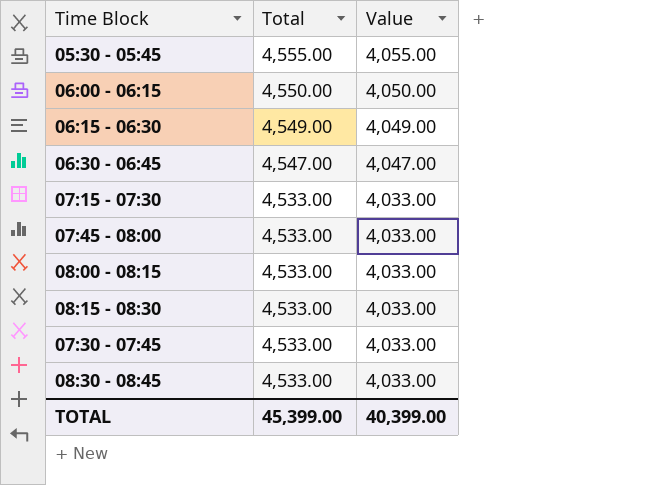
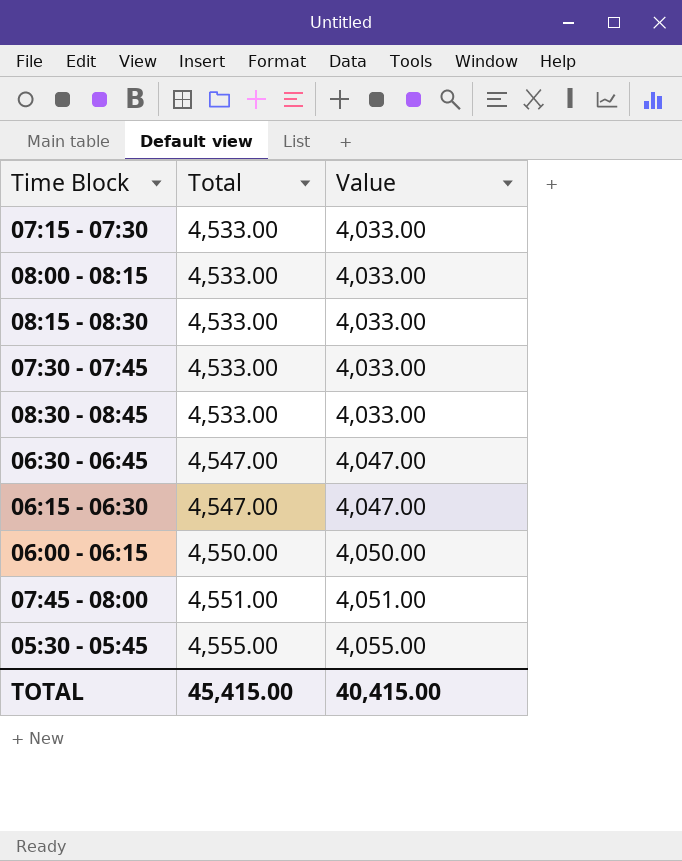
row order: Total descending -> Total ascending
06:15 - 06:30 | Total: 4,549.00 -> 4,547.00
06:15 - 06:30 | Value: 4,049.00 -> 4,047.00
07:45 - 08:00 | Total: 4,533.00 -> 4,551.00
07:45 - 08:00 | Value: 4,033.00 -> 4,051.00
TOTAL | Total: 45,399.00 -> 45,415.00
TOTAL | Value: 40,399.00 -> 40,415.00

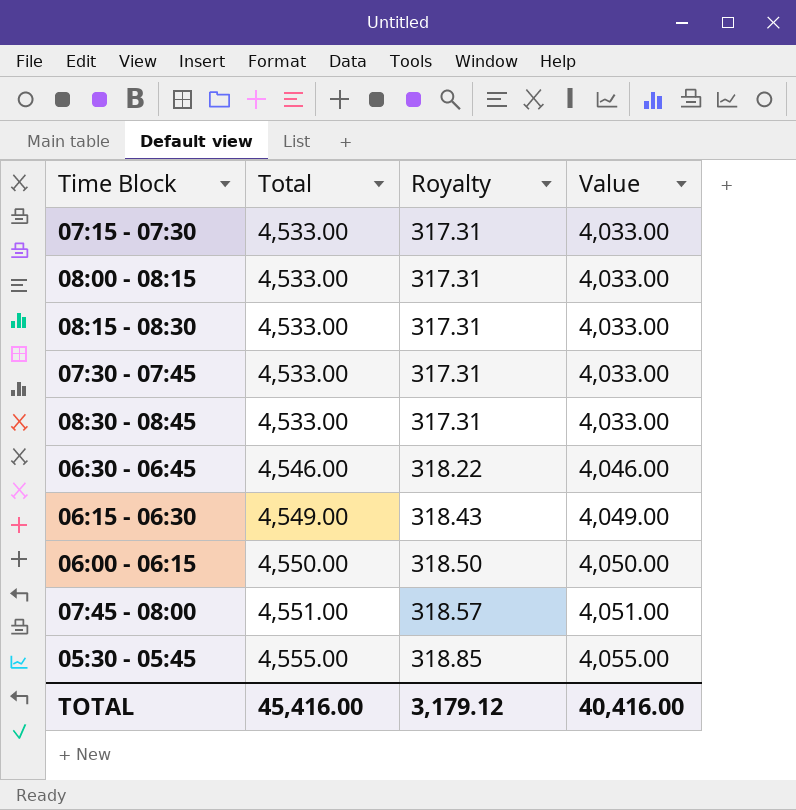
column Royalty | formula: none -> [Total] * 0.07
06:30 - 06:45 | Total: 4,547.00 -> 4,546.00
06:30 - 06:45 | Value: 4,047.00 -> 4,046.00
06:15 - 06:30 | Total: 4,547.00 -> 4,549.00
06:15 - 06:30 | Value: 4,047.00 -> 4,049.00
TOTAL | Total: 45,415.00 -> 45,416.00
TOTAL | Value: 40,415.00 -> 40,416.00

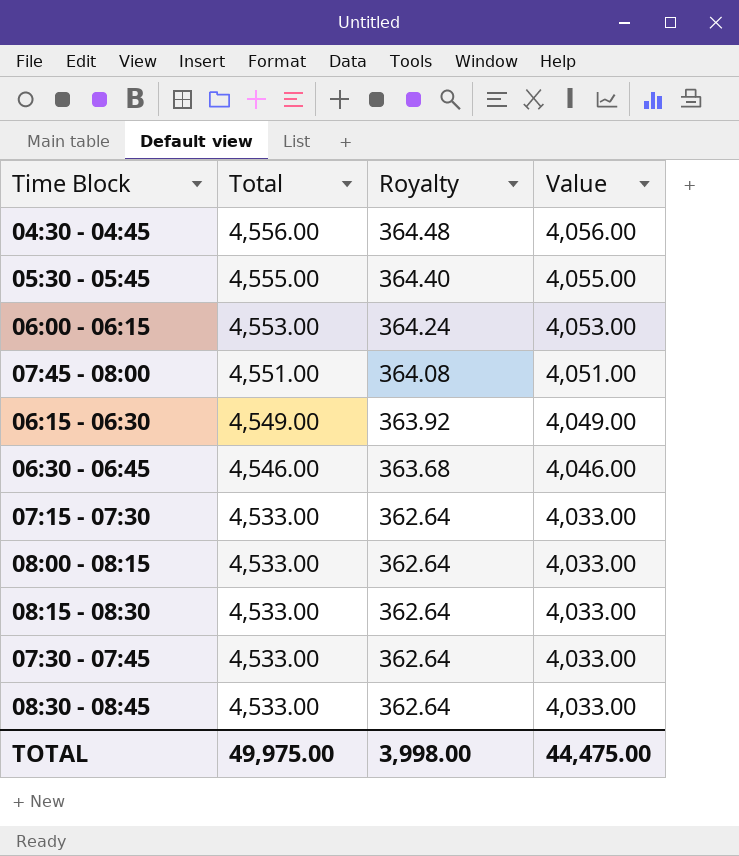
row order: Total ascending -> Total descending
column Royalty | formula: [Total] * 0.07 -> [Total] * 0.08
row 04:30 - 04:45: none -> 4,556.00 | 364.48 | 4,056.00
06:00 - 06:15 | Total: 4,550.00 -> 4,553.00
06:00 - 06:15 | Value: 4,050.00 -> 4,053.00
TOTAL | Total: 45,416.00 -> 49,975.00
TOTAL | Royalty: 3,179.12 -> 3,998.00
TOTAL | Value: 40,416.00 -> 44,475.00

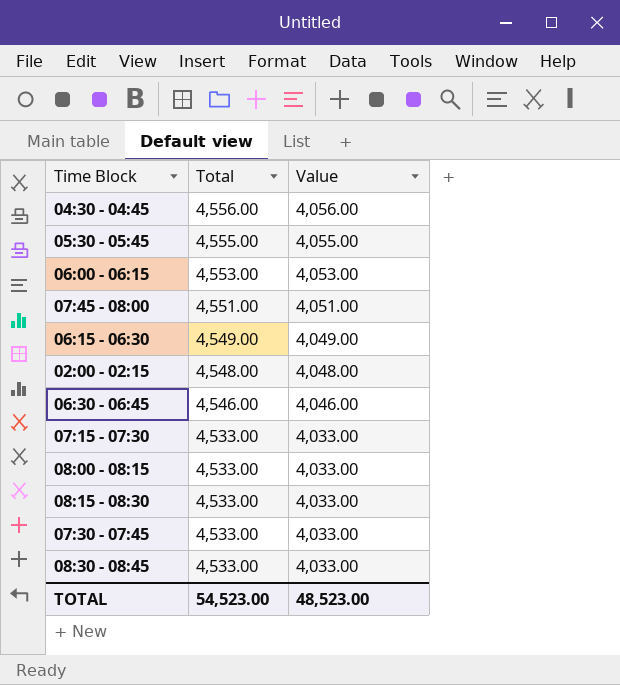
column Royalty | formula: [Total] * 0.08 -> none
row 02:00 - 02:15: none -> 4,548.00 | 4,048.00
TOTAL | Total: 49,975.00 -> 54,523.00
TOTAL | Value: 44,475.00 -> 48,523.00

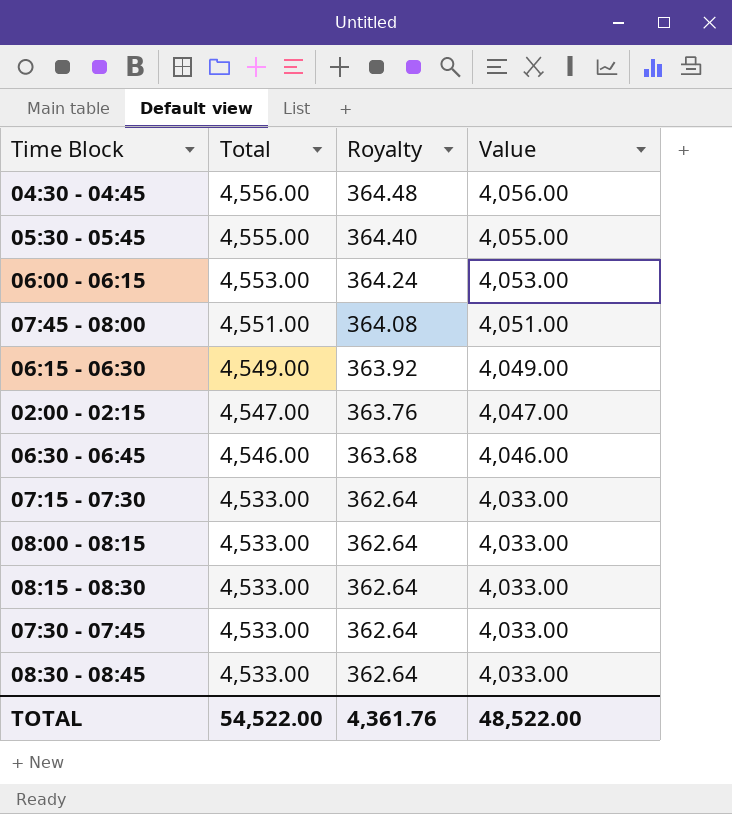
column Royalty | formula: none -> [Total] * 0.08
02:00 - 02:15 | Total: 4,548.00 -> 4,547.00
02:00 - 02:15 | Value: 4,048.00 -> 4,047.00
TOTAL | Total: 54,523.00 -> 54,522.00
TOTAL | Value: 48,523.00 -> 48,522.00

